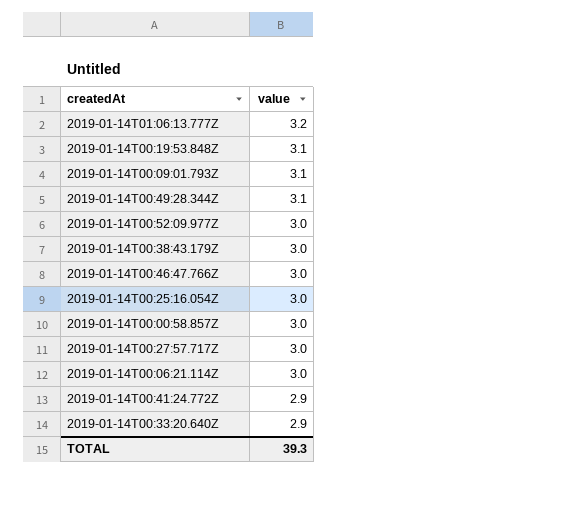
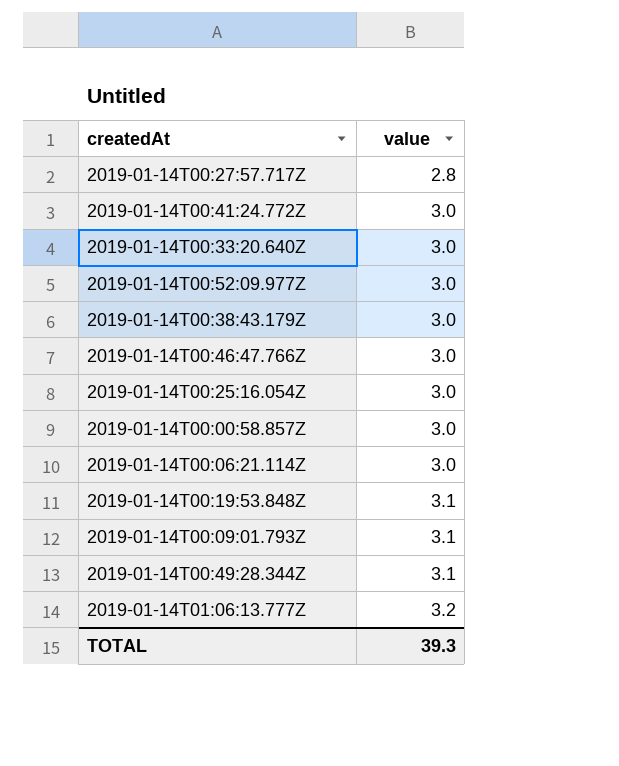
row order: value descending -> value ascending
2019-01-14T00:27:57.717Z | value: 3.0 -> 2.8
2019-01-14T00:41:24.772Z | value: 2.9 -> 3.0
2019-01-14T00:33:20.640Z | value: 2.9 -> 3.0

